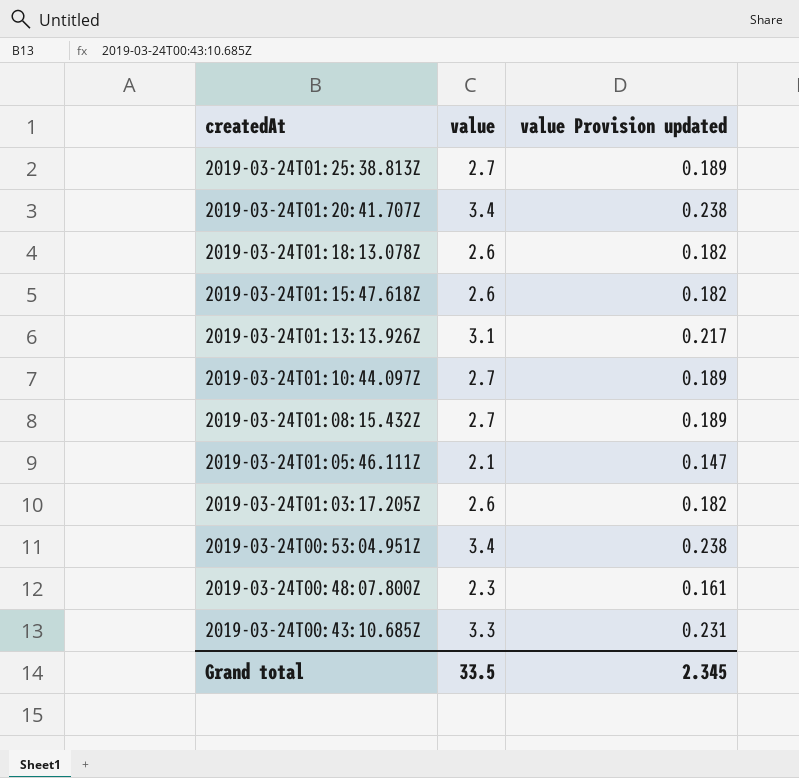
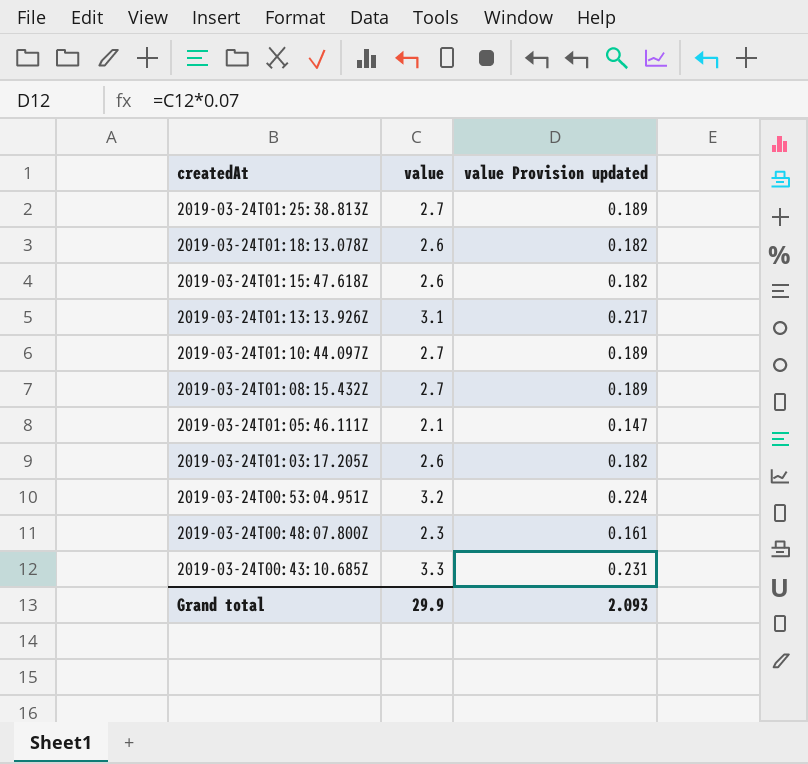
row 2019-03-24T01:20:41.707Z: 3.4 | 0.238 -> none
2019-03-24T00:53:04.951Z | value: 3.4 -> 3.2
2019-03-24T00:53:04.951Z | value Provision updated: 0.238 -> 0.224
Grand total | value: 33.5 -> 29.9
Grand total | value Provision updated: 2.345 -> 2.093

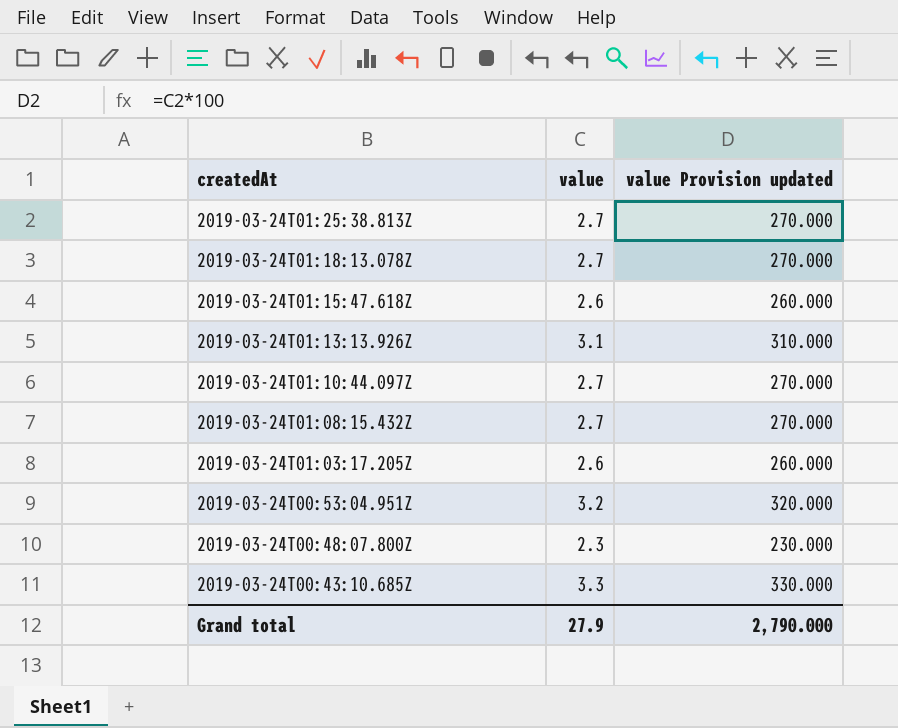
column value Provision updated | formula: [value] * 0.07 -> [value] * 100
row 2019-03-24T01:05:46.111Z: 2.1 | 0.147 -> none
2019-03-24T01:18:13.078Z | value: 2.6 -> 2.7
Grand total | value: 29.9 -> 27.9
Grand total | value Provision updated: 2.093 -> 2,790.000

